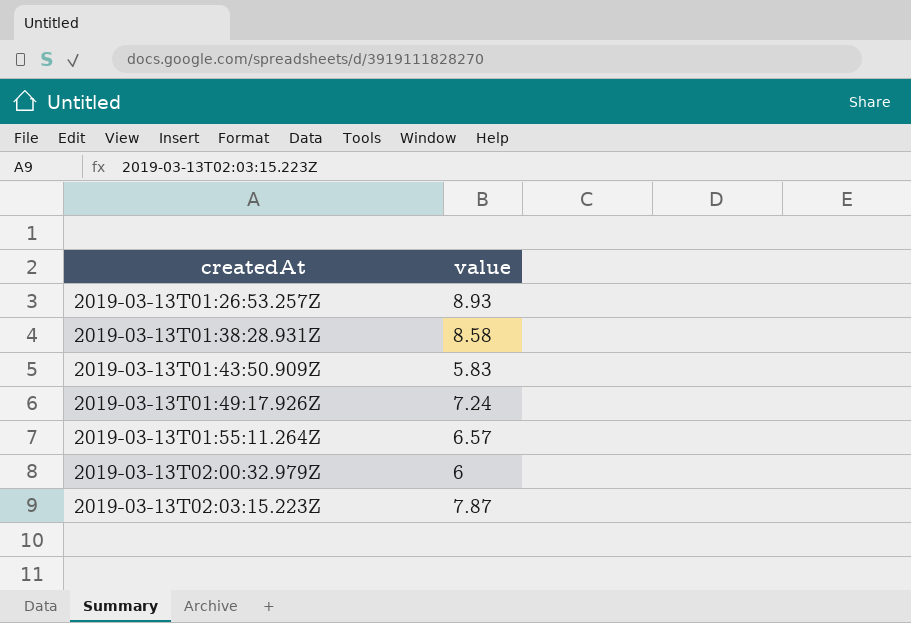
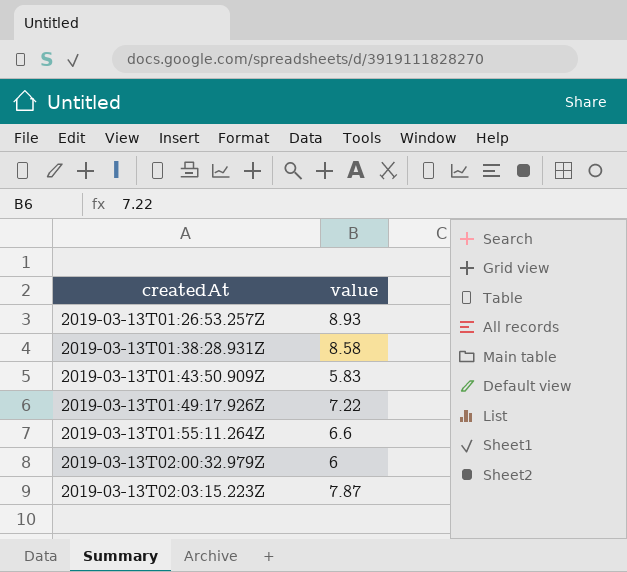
2019-03-13T01:49:17.926Z | value: 7.24 -> 7.22
2019-03-13T01:55:11.264Z | value: 6.57 -> 6.6

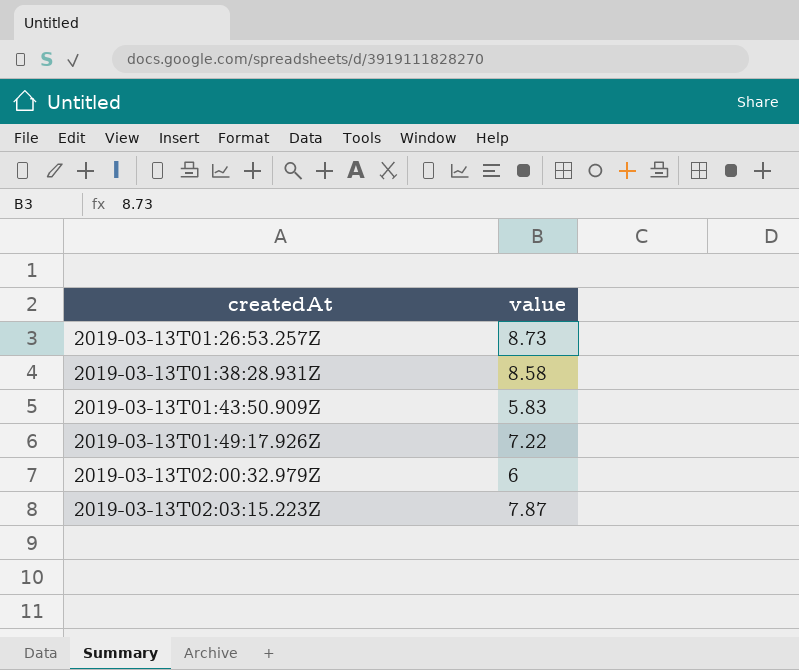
row 2019-03-13T01:55:11.264Z: 6.6 -> none
2019-03-13T01:26:53.257Z | value: 8.93 -> 8.73

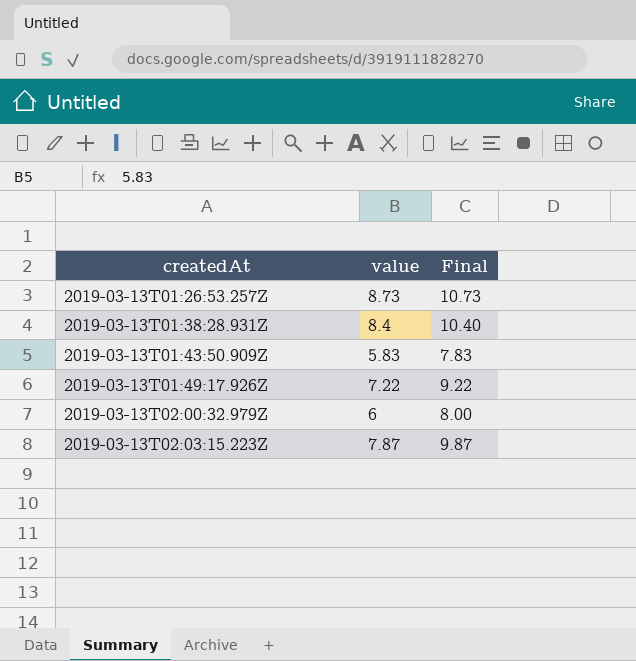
column Final | formula: none -> [value] + 2
2019-03-13T01:38:28.931Z | value: 8.58 -> 8.4

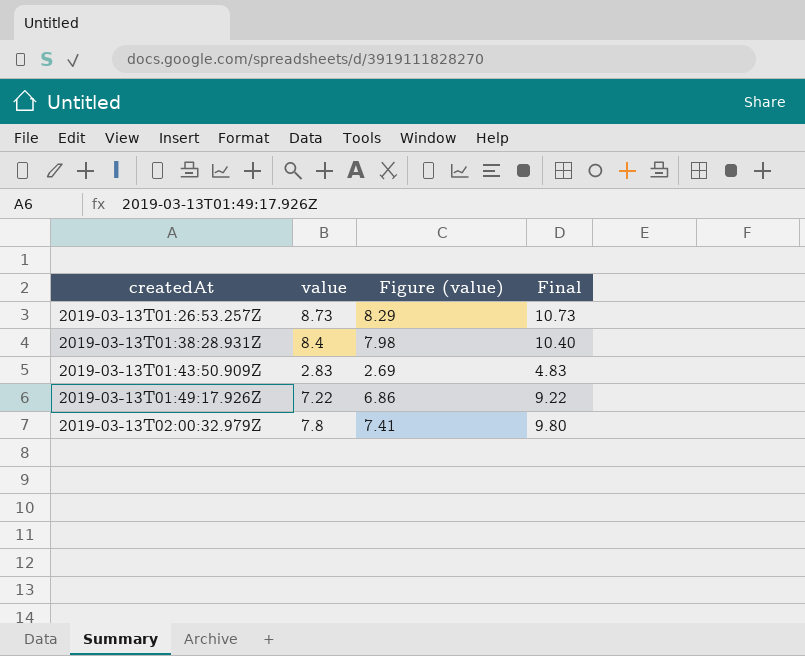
column Figure (value) | formula: none -> [value] * 0.95
row 2019-03-13T02:03:15.223Z: 7.87 | 9.87 -> none
2019-03-13T01:43:50.909Z | value: 5.83 -> 2.83
2019-03-13T01:43:50.909Z | Final: 7.83 -> 4.83
2019-03-13T02:00:32.979Z | value: 6 -> 7.8
2019-03-13T02:00:32.979Z | Final: 8.00 -> 9.80

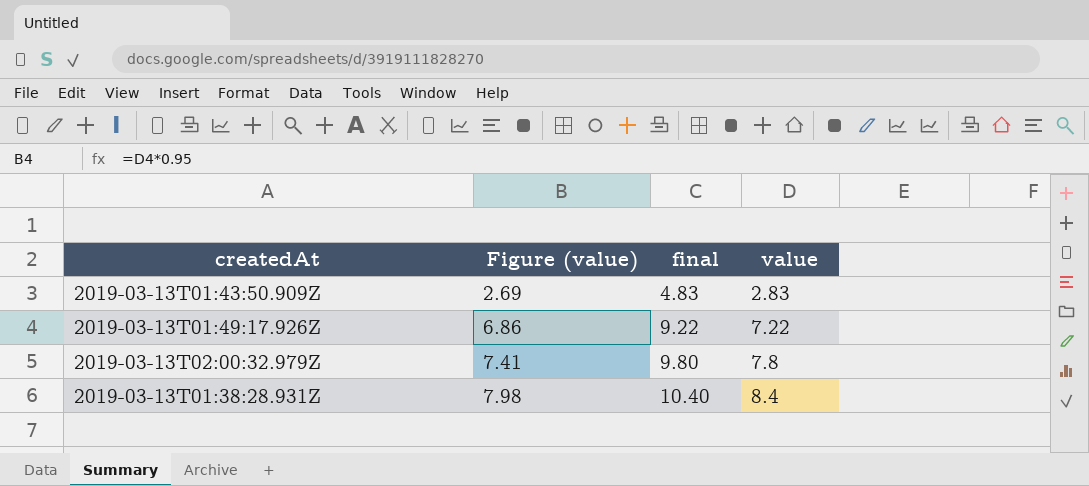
row order: createdAt ascending -> Figure (value) ascending
column name: Final -> final
column value | position: 2 -> 4
row 2019-03-13T01:26:53.257Z: 8.73 | 8.29 | 10.73 -> none

